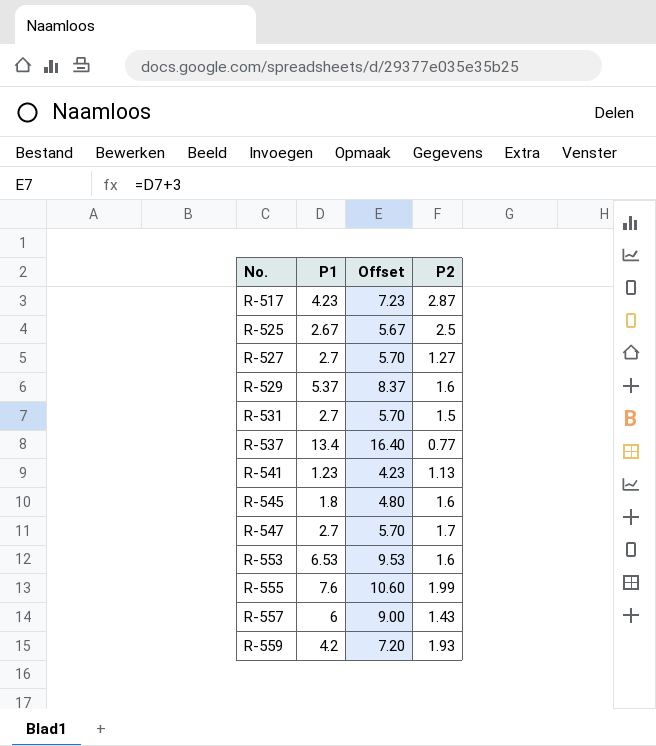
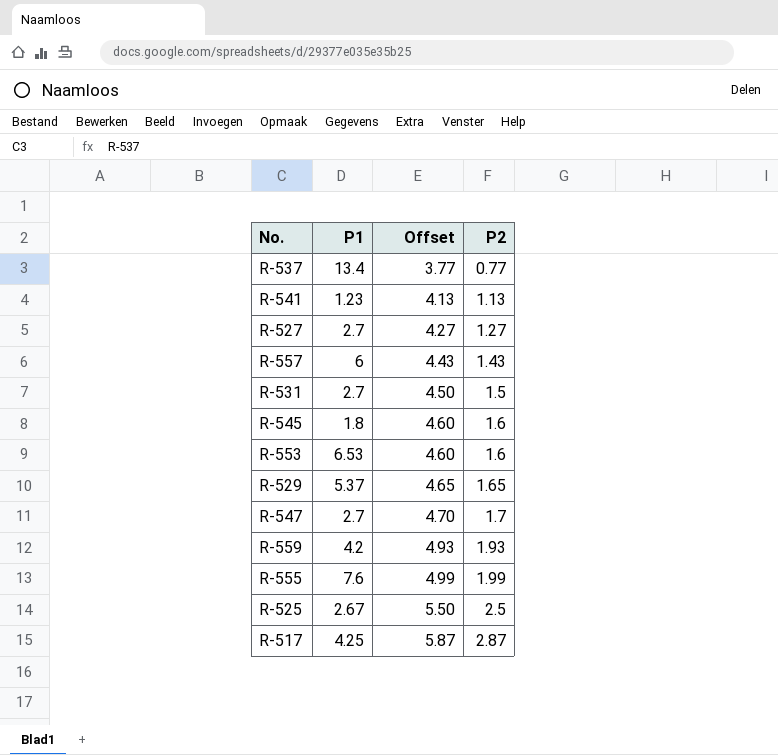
row order: No. ascending -> Offset ascending
column Offset | formula: [P1] + 3 -> [P2] + 3
R-529 | P2: 1.6 -> 1.65
R-517 | P1: 4.23 -> 4.25

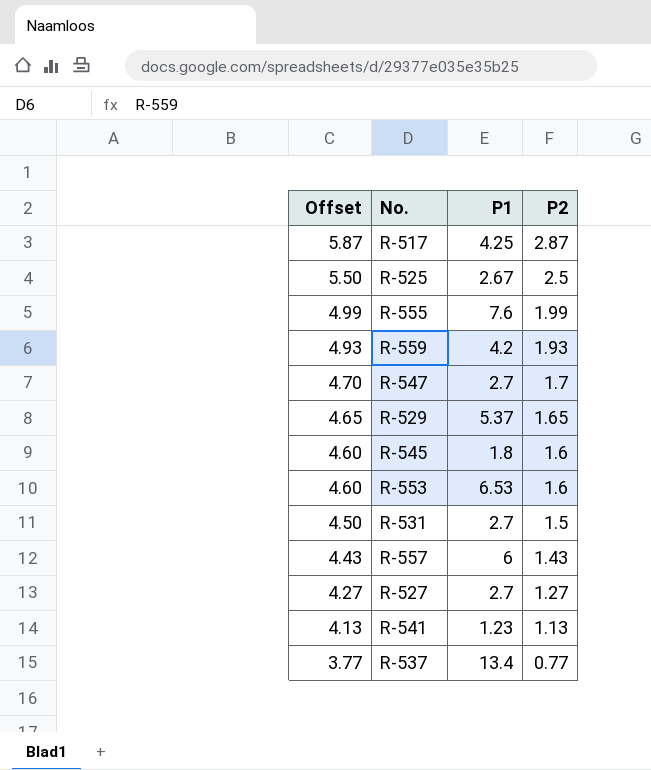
row order: Offset ascending -> Offset descending
column Offset | position: 3 -> 1

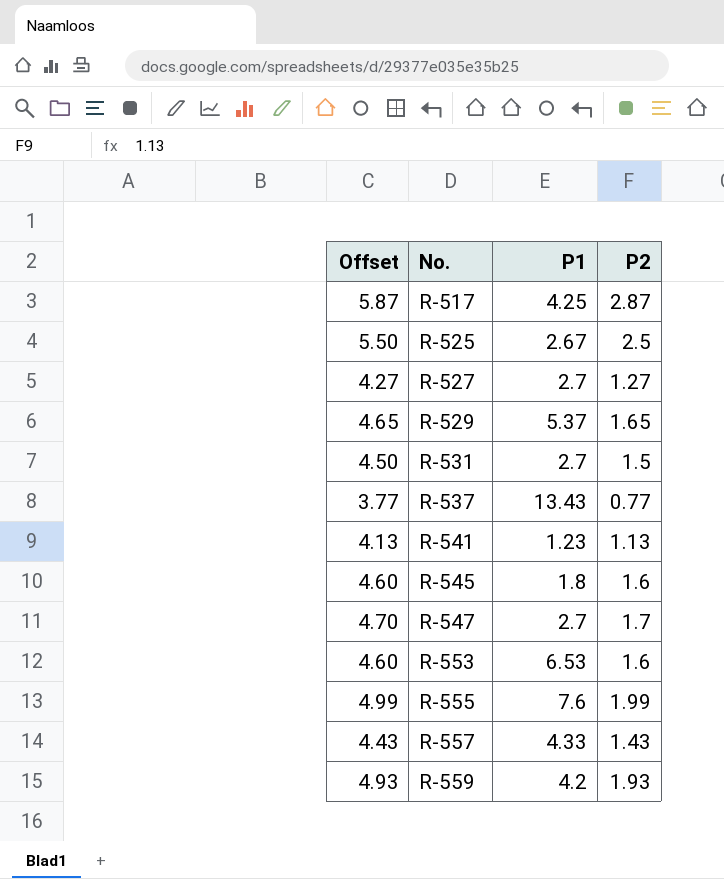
row order: Offset descending -> No. ascending
R-537 | P1: 13.4 -> 13.43
R-557 | P1: 6 -> 4.33

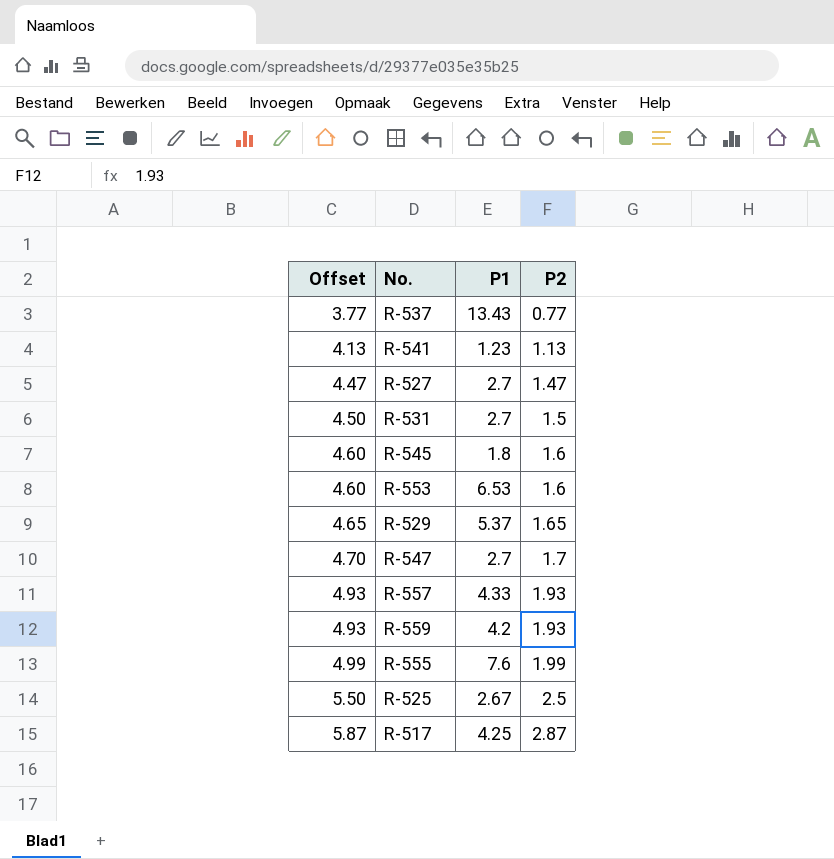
row order: No. ascending -> Offset ascending
R-527 | Offset: 4.27 -> 4.47
R-527 | P2: 1.27 -> 1.47
R-557 | Offset: 4.43 -> 4.93
R-557 | P2: 1.43 -> 1.93

